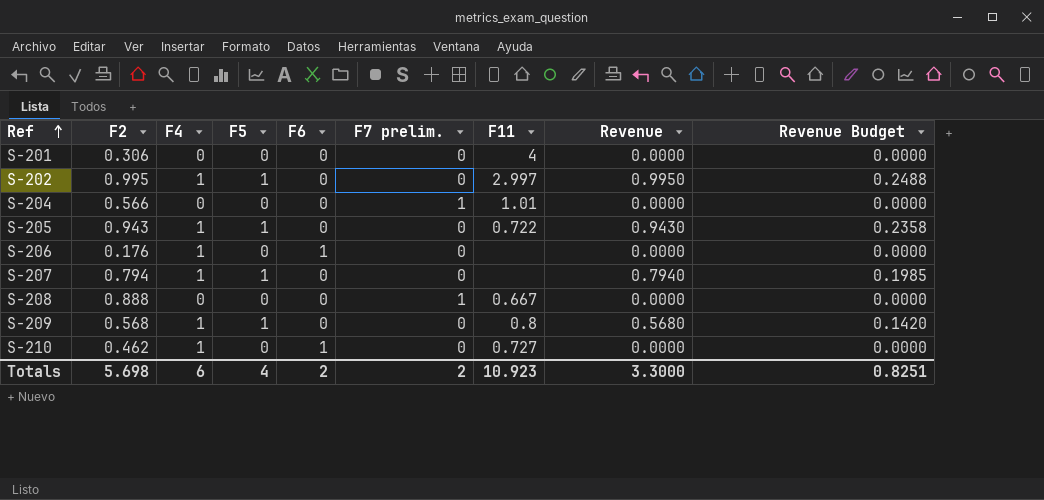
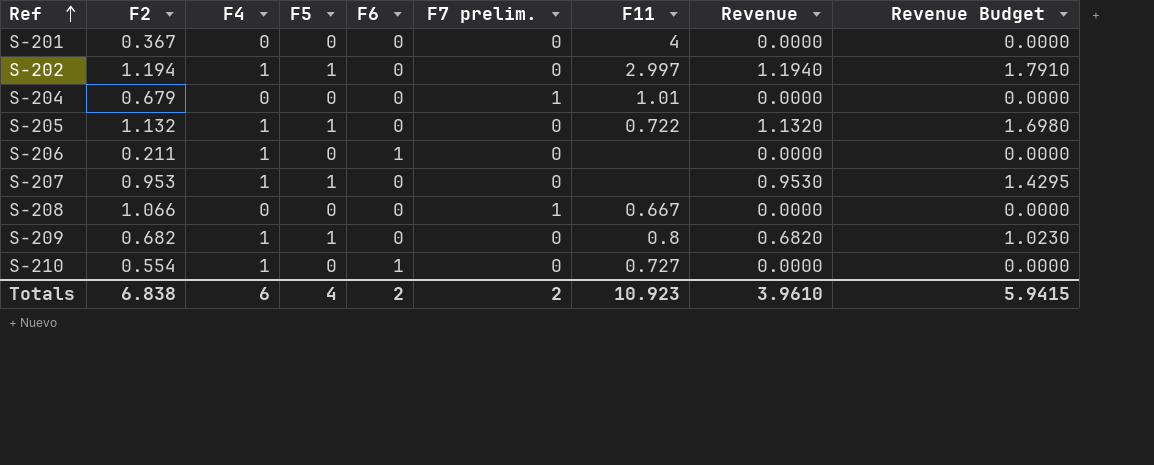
column Revenue Budget | formula: [Revenue] * 0.25 -> [Revenue] * 1.5
S-201 | F2: 0.306 -> 0.367
S-202 | F2: 0.995 -> 1.194
S-202 | Revenue: 0.9950 -> 1.1940
S-204 | F2: 0.566 -> 0.679
S-205 | F2: 0.943 -> 1.132
S-205 | Revenue: 0.9430 -> 1.1320
S-206 | F2: 0.176 -> 0.211
S-207 | F2: 0.794 -> 0.953
S-207 | Revenue: 0.7940 -> 0.9530
S-208 | F2: 0.888 -> 1.066
S-209 | F2: 0.568 -> 0.682
S-209 | Revenue: 0.5680 -> 0.6820
S-210 | F2: 0.462 -> 0.554
Totals | F2: 5.698 -> 6.838
Totals | Revenue: 3.3000 -> 3.9610
Totals | Revenue Budget: 0.8251 -> 5.9415

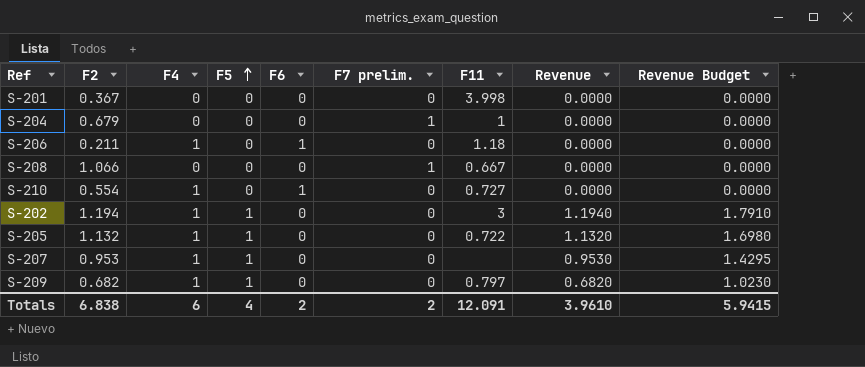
row order: Ref ascending -> F5 ascending
S-201 | F11: 4 -> 3.998
S-204 | F11: 1.01 -> 1
S-206 | F11: none -> 1.18
S-202 | F11: 2.997 -> 3
S-209 | F11: 0.8 -> 0.797
Totals | F11: 10.923 -> 12.091

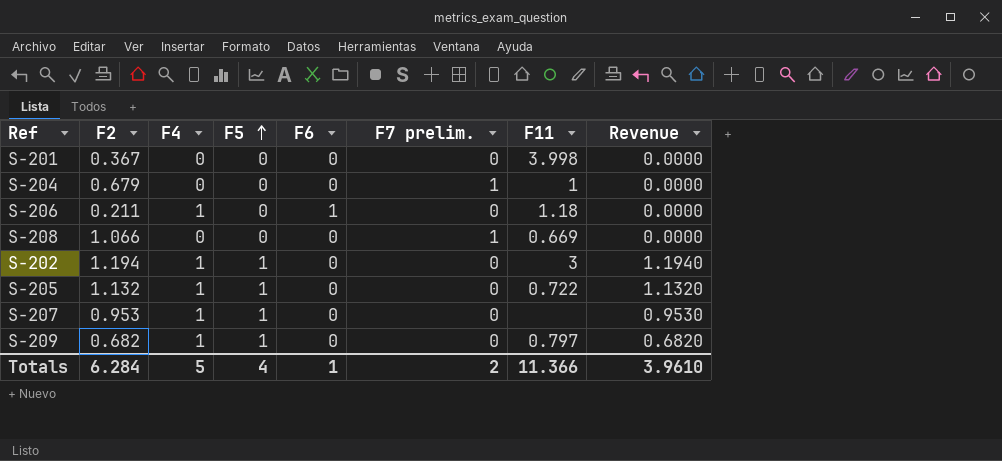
column Revenue Budget | formula: [Revenue] * 1.5 -> none
row S-210: 0.554 | 1 | 0 | 1 | 0 | 0.727 | 0.0000 | 0.0000 -> none
S-208 | F11: 0.667 -> 0.669
Totals | F2: 6.838 -> 6.284
Totals | F4: 6 -> 5
Totals | F6: 2 -> 1
Totals | F11: 12.091 -> 11.366

